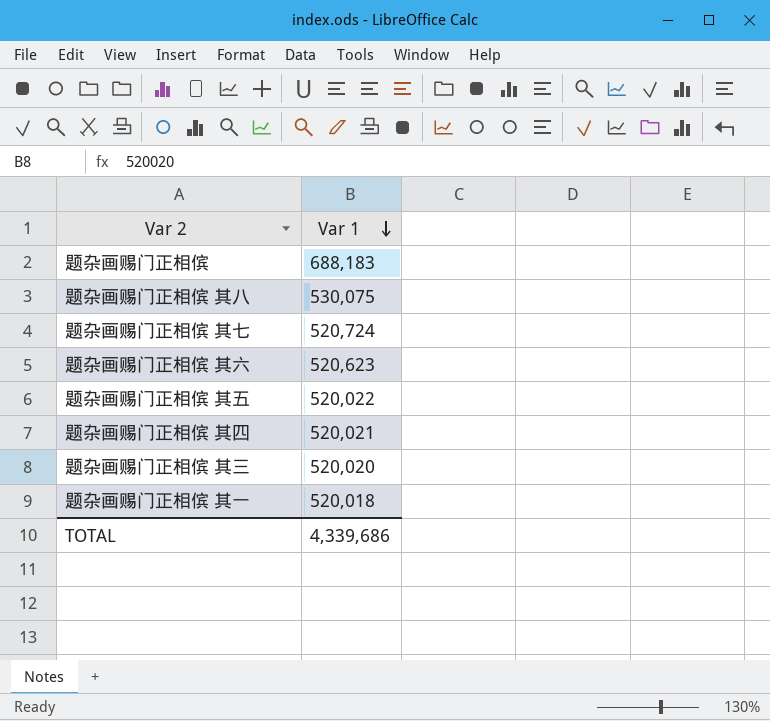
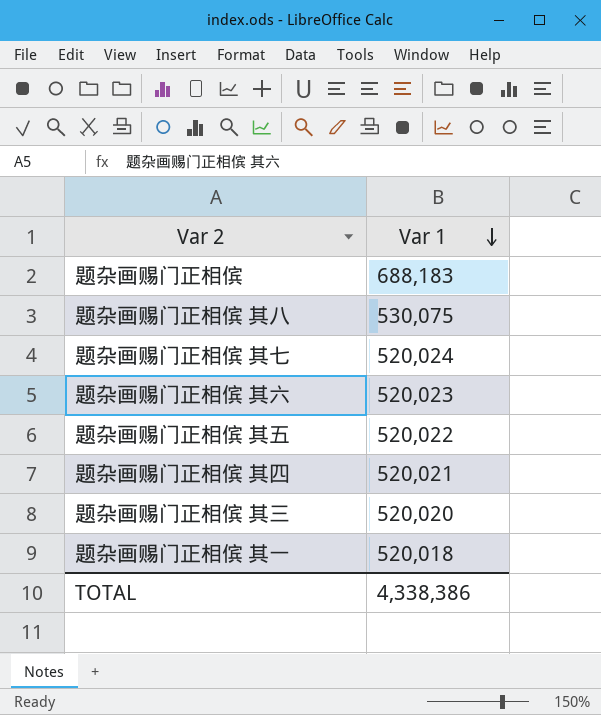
题杂画赐门正相傧 其七 | Var 1: 520,724 -> 520,024
题杂画赐门正相傧 其六 | Var 1: 520,623 -> 520,023
TOTAL | Var 1: 4,339,686 -> 4,338,386

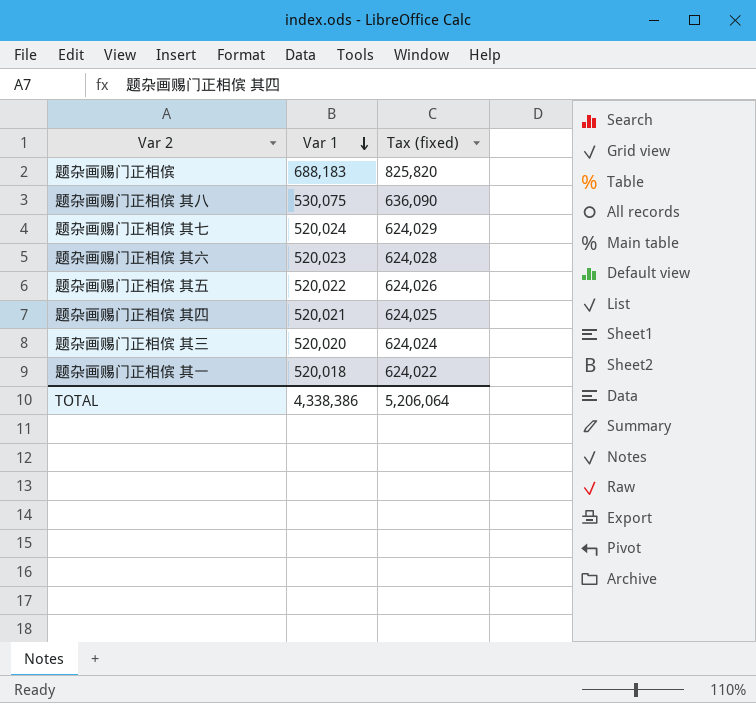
column Tax (fixed) | formula: none -> [Var 1] * 1.2

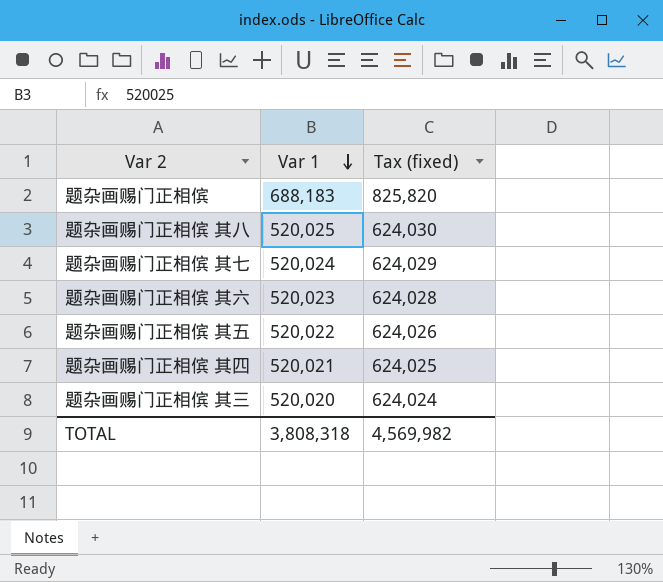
row 题杂画赐门正相傧 其一: 520,018 | 624,022 -> none
题杂画赐门正相傧 其八 | Var 1: 530,075 -> 520,025
题杂画赐门正相傧 其八 | Tax (fixed): 636,090 -> 624,030
TOTAL | Var 1: 4,338,386 -> 3,808,318
TOTAL | Tax (fixed): 5,206,064 -> 4,569,982

